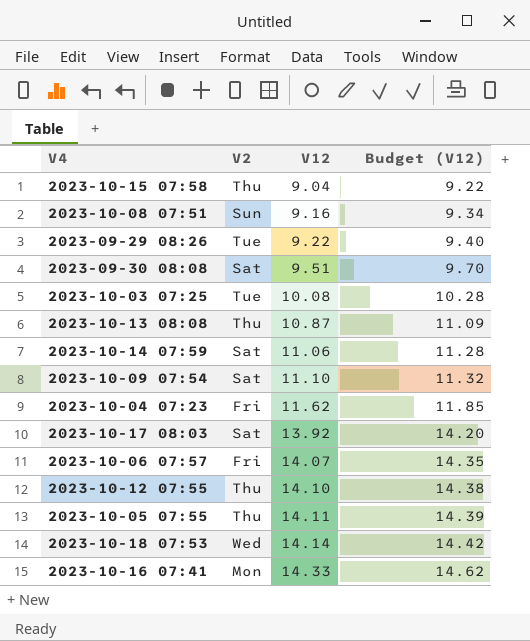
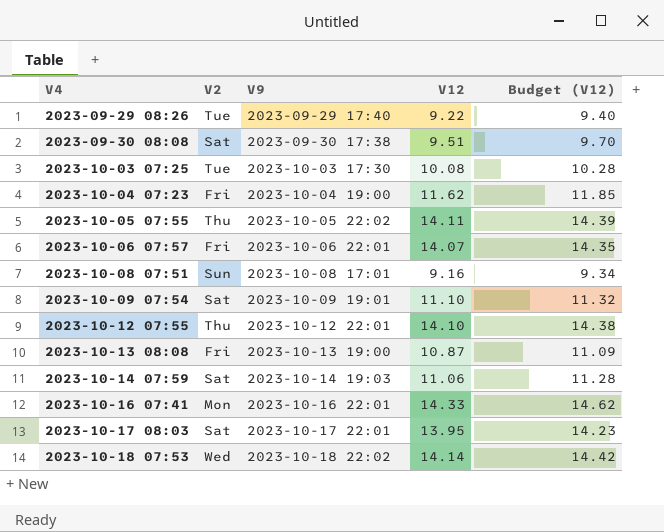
row order: V12 ascending -> V4 ascending
column V9 | position: none -> 3
row 2023-10-15 07:58: Thu | 9.04 | 9.22 -> none
2023-10-13 08:08 | V2: Thu -> Fri
2023-10-17 08:03 | V12: 13.92 -> 13.95
2023-10-17 08:03 | Budget (V12): 14.20 -> 14.23

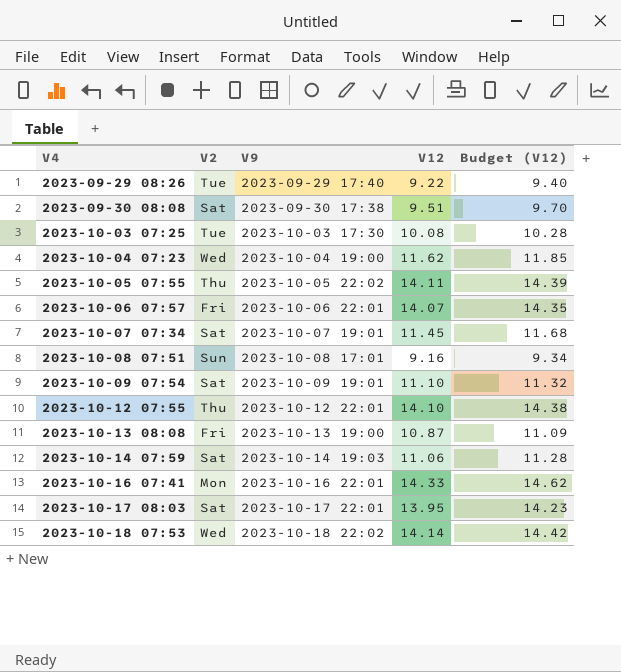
2023-10-04 07:23 | V2: Fri -> Wed
row 2023-10-07 07:34: none -> Sat | 2023-10-07 19:01 | 11.45 | 11.68

